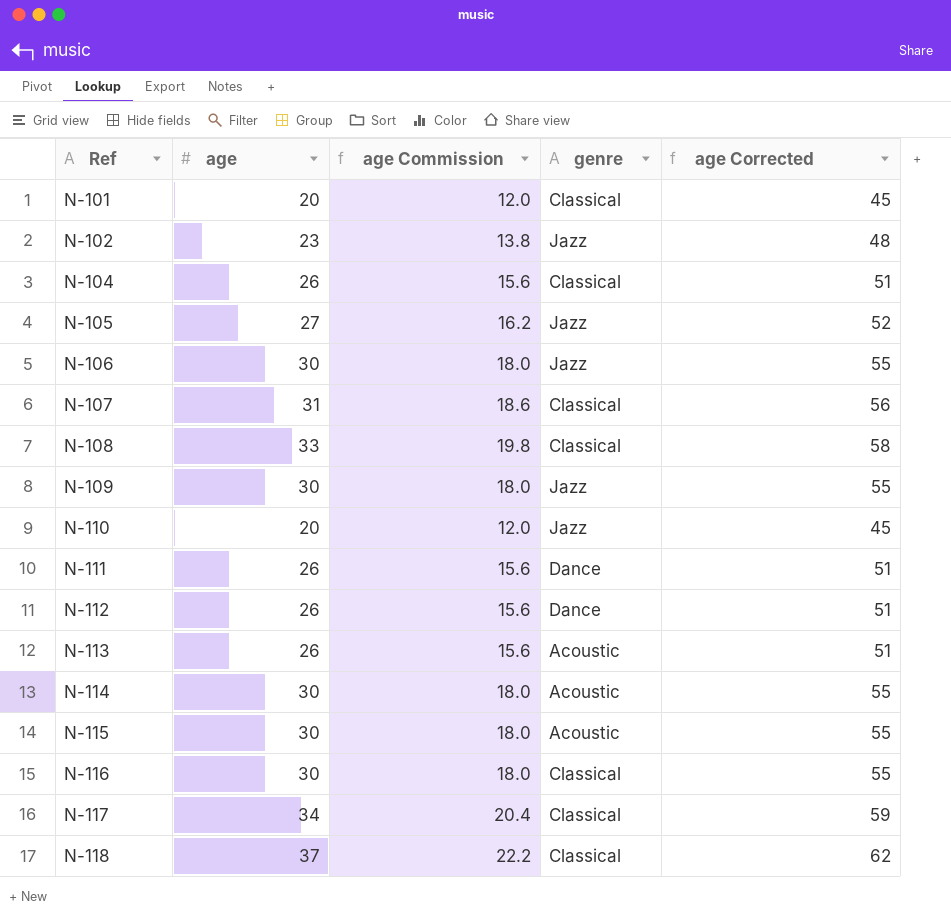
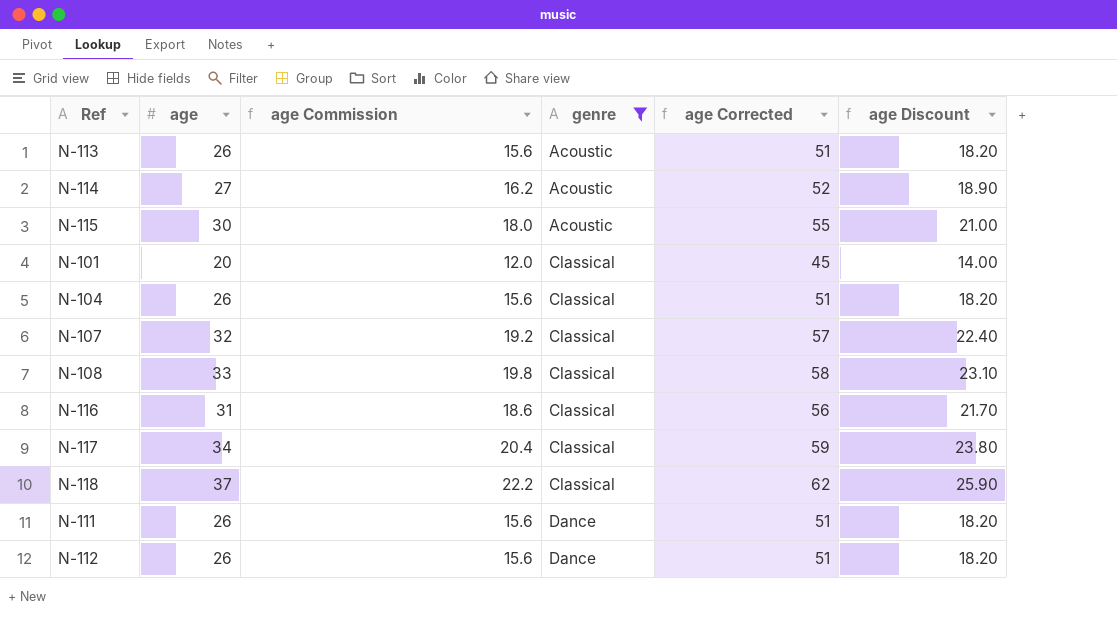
filter: none -> genre != Jazz
row order: Ref ascending -> genre ascending
column age Discount | formula: none -> [age] * 0.7
N-114 | age: 30 -> 27
N-114 | age Commission: 18.0 -> 16.2
N-114 | age Corrected: 55 -> 52
N-107 | age: 31 -> 32
N-107 | age Commission: 18.6 -> 19.2
N-107 | age Corrected: 56 -> 57
N-116 | age: 30 -> 31
N-116 | age Commission: 18.0 -> 18.6
N-116 | age Corrected: 55 -> 56

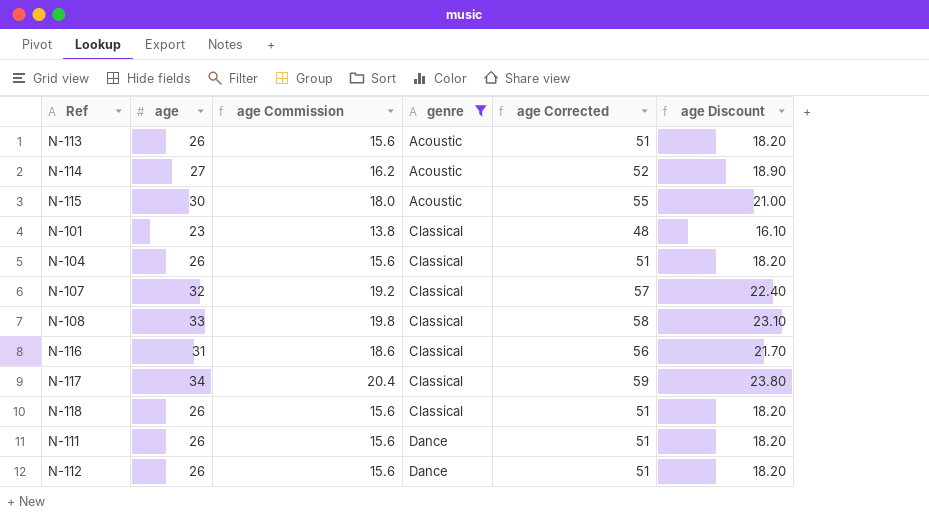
N-101 | age: 20 -> 23
N-101 | age Commission: 12.0 -> 13.8
N-101 | age Corrected: 45 -> 48
N-101 | age Discount: 14.00 -> 16.10
N-118 | age: 37 -> 26
N-118 | age Commission: 22.2 -> 15.6
N-118 | age Corrected: 62 -> 51
N-118 | age Discount: 25.90 -> 18.20

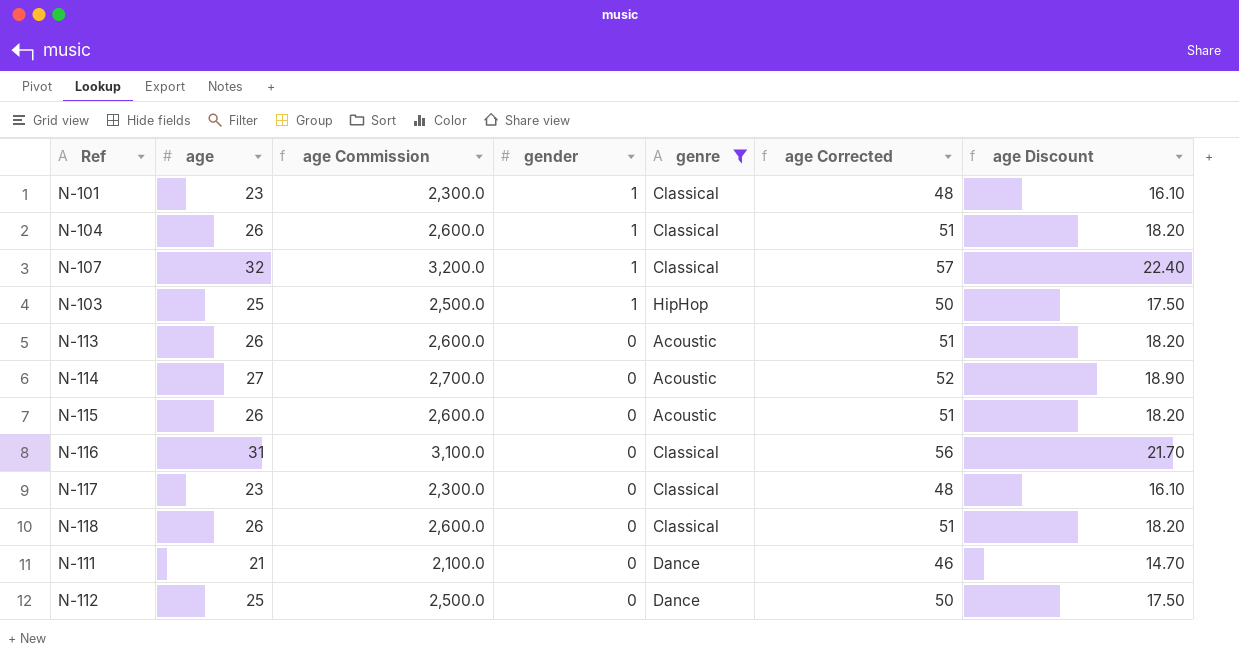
row order: genre ascending -> gender descending
column age Commission | formula: [age] * 0.6 -> [age] * 100
column gender | position: none -> 4
row N-108: 33 | 19.8 | Classical | 58 | 23.10 -> none
row N-103: none -> 25 | 2,500.0 | 1 | HipHop | 50 | 17.50
N-115 | age: 30 -> 26
N-115 | age Corrected: 55 -> 51
N-115 | age Discount: 21.00 -> 18.20
N-117 | age: 34 -> 23
N-117 | age Corrected: 59 -> 48
N-117 | age Discount: 23.80 -> 16.10
N-111 | age: 26 -> 21
N-111 | age Corrected: 51 -> 46
N-111 | age Discount: 18.20 -> 14.70
N-112 | age: 26 -> 25
N-112 | age Corrected: 51 -> 50
N-112 | age Discount: 18.20 -> 17.50

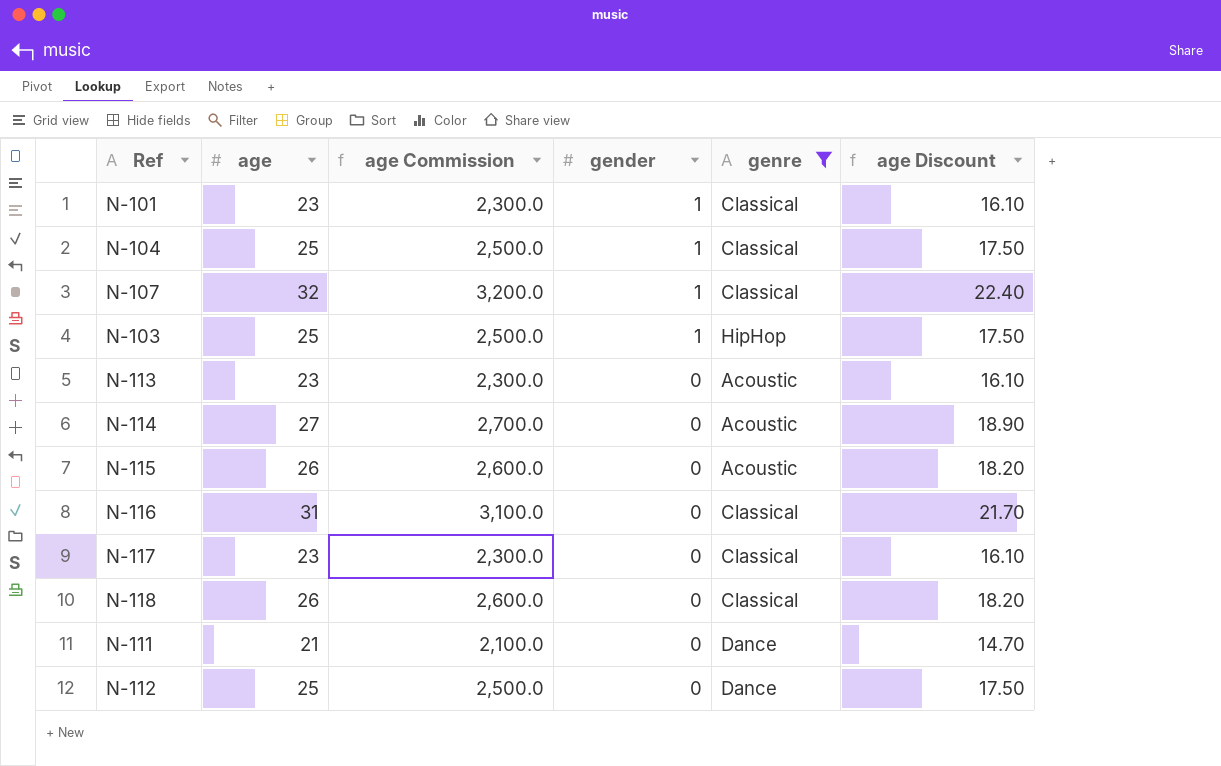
column age Corrected | formula: [age] + 25 -> none
N-104 | age: 26 -> 25
N-104 | age Commission: 2,600.0 -> 2,500.0
N-104 | age Discount: 18.20 -> 17.50
N-113 | age: 26 -> 23
N-113 | age Commission: 2,600.0 -> 2,300.0
N-113 | age Discount: 18.20 -> 16.10

